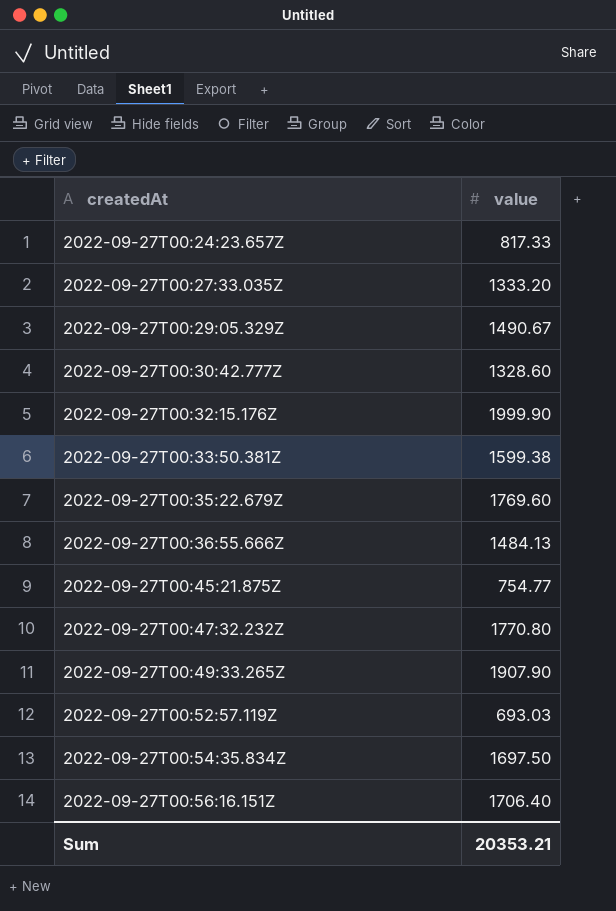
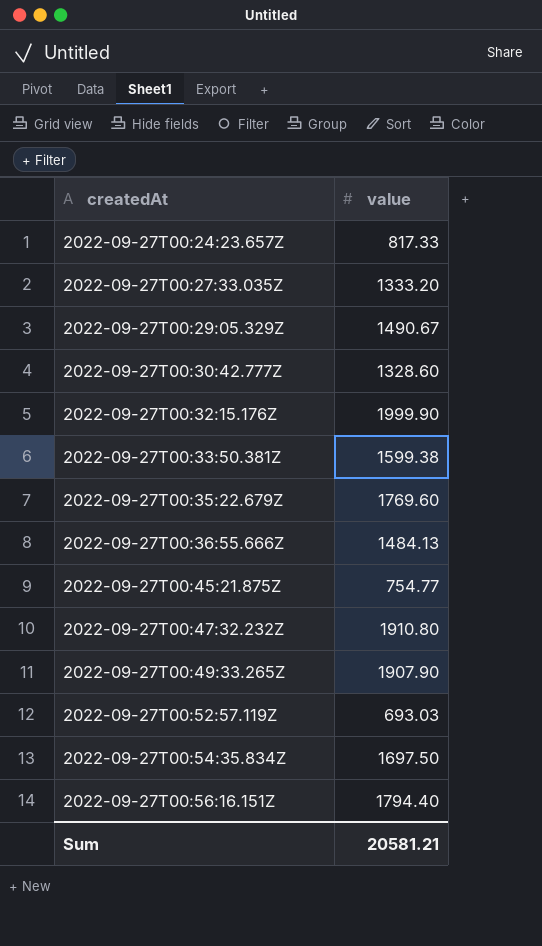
2022-09-27T00:47:32.232Z | value: 1770.80 -> 1910.80
2022-09-27T00:56:16.151Z | value: 1706.40 -> 1794.40
Sum | value: 20353.21 -> 20581.21

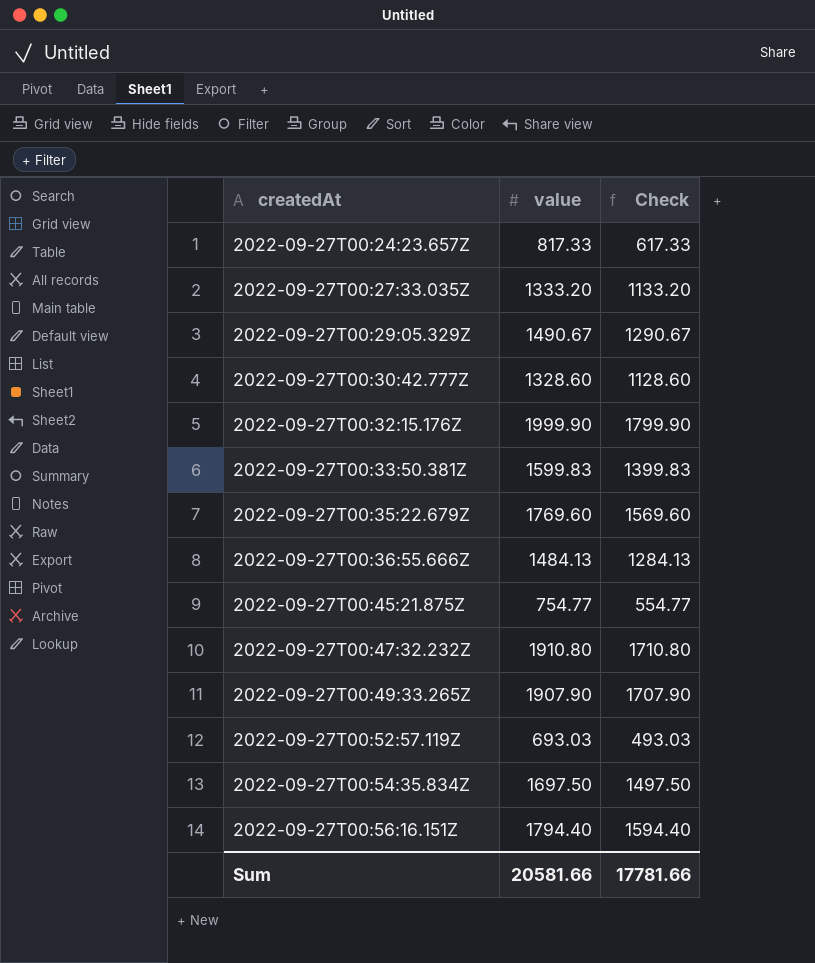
column Check | formula: none -> [value] - 200
2022-09-27T00:33:50.381Z | value: 1599.38 -> 1599.83
Sum | value: 20581.21 -> 20581.66

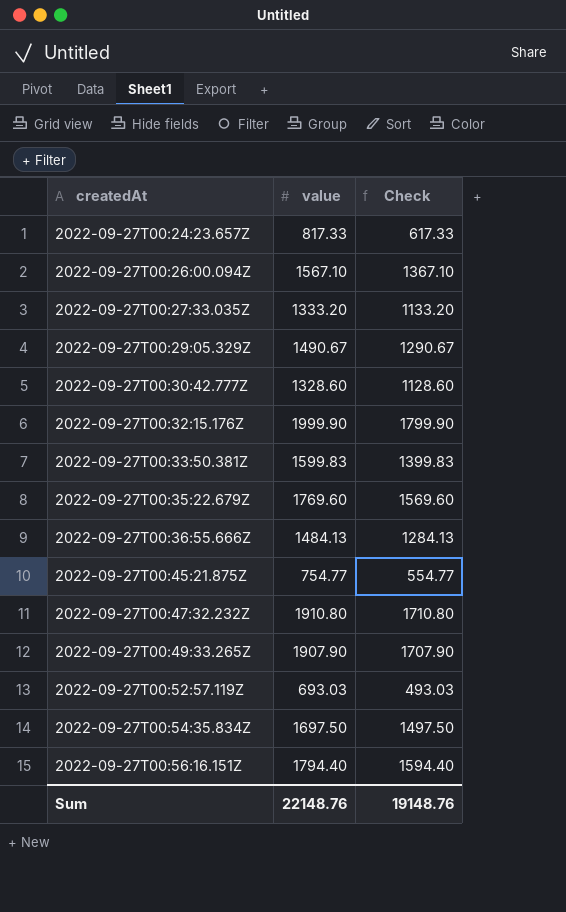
row 2022-09-27T00:26:00.094Z: none -> 1567.10 | 1367.10
Sum | value: 20581.66 -> 22148.76
Sum | Check: 17781.66 -> 19148.76

